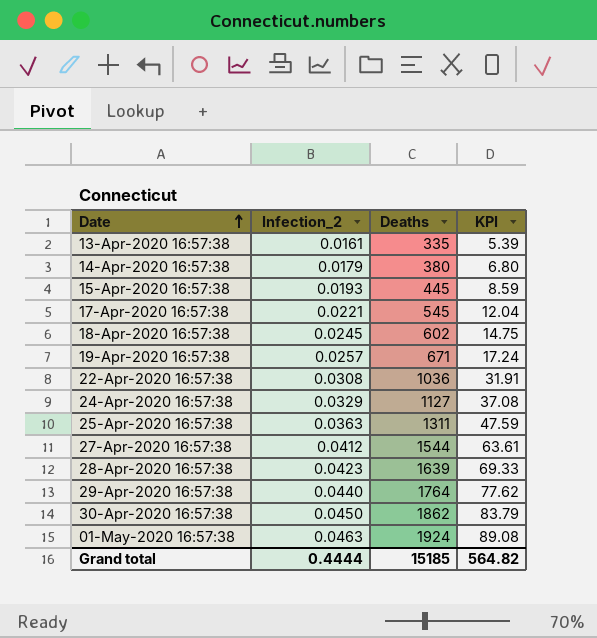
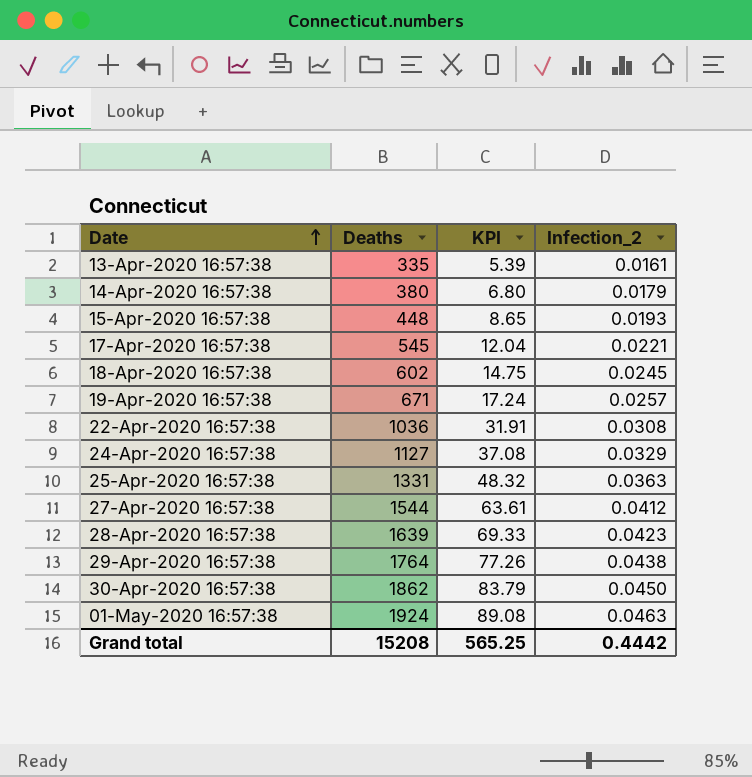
column Infection_2 | position: 2 -> 4
15-Apr-2020 16:57:38 | Deaths: 445 -> 448
15-Apr-2020 16:57:38 | KPI: 8.59 -> 8.65
25-Apr-2020 16:57:38 | Deaths: 1311 -> 1331
25-Apr-2020 16:57:38 | KPI: 47.59 -> 48.32
29-Apr-2020 16:57:38 | KPI: 77.62 -> 77.26
29-Apr-2020 16:57:38 | Infection_2: 0.0440 -> 0.0438
Grand total | Deaths: 15185 -> 15208
Grand total | KPI: 564.82 -> 565.25
Grand total | Infection_2: 0.4444 -> 0.4442

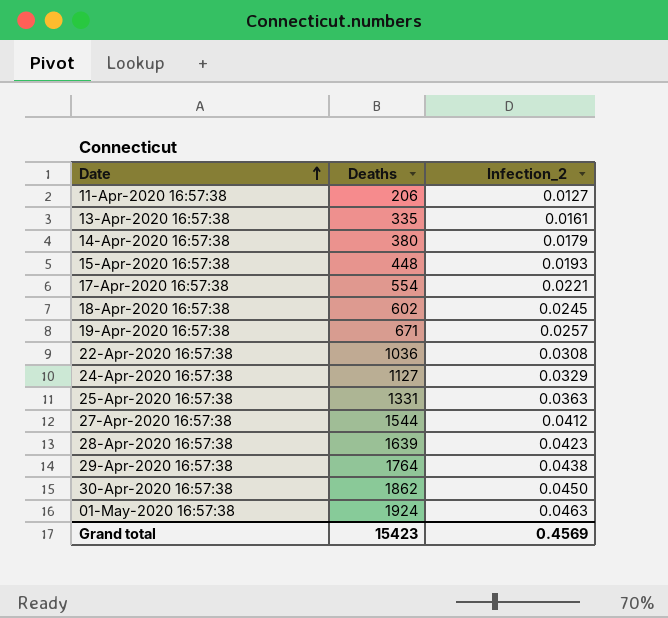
column KPI | formula: [Deaths] * [Infection_2] -> none
row 11-Apr-2020 16:57:38: none -> 206 | 0.0127
17-Apr-2020 16:57:38 | Deaths: 545 -> 554
Grand total | Deaths: 15208 -> 15423
Grand total | Infection_2: 0.4442 -> 0.4569

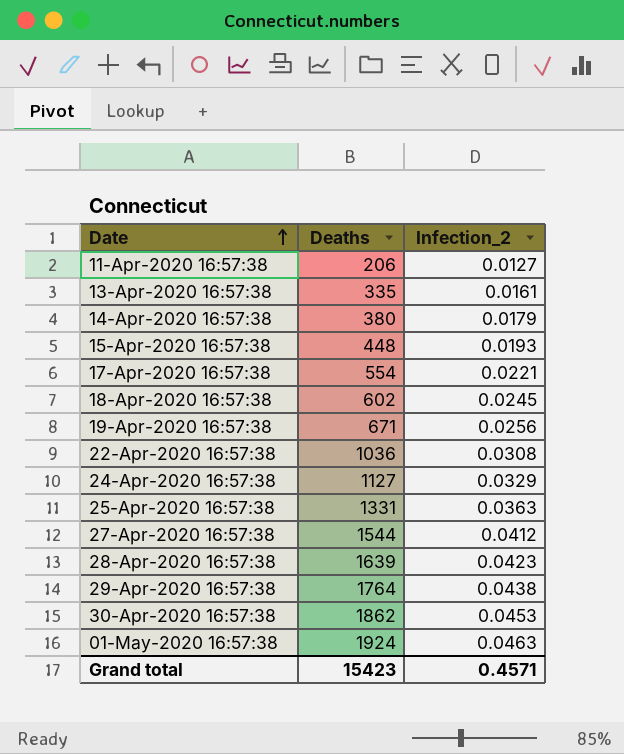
19-Apr-2020 16:57:38 | Infection_2: 0.0257 -> 0.0256
30-Apr-2020 16:57:38 | Infection_2: 0.0450 -> 0.0453
Grand total | Infection_2: 0.4569 -> 0.4571

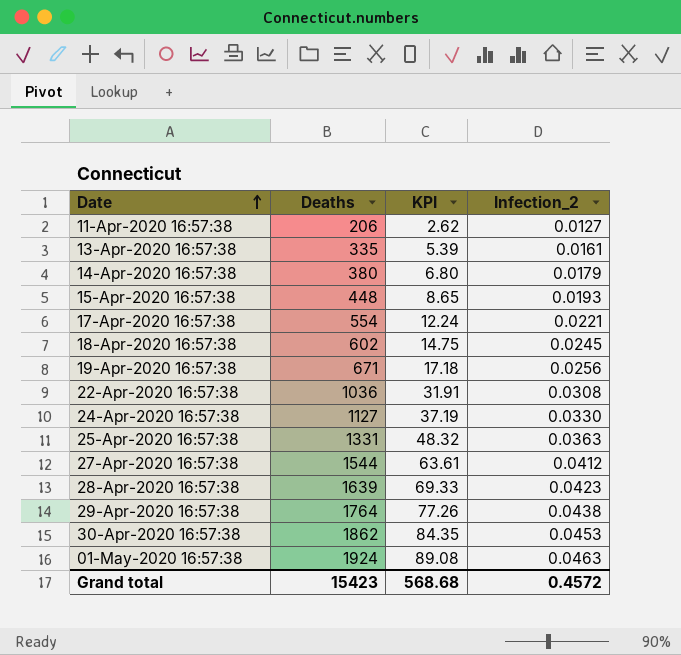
column KPI | formula: none -> [Deaths] * [Infection_2]
24-Apr-2020 16:57:38 | Infection_2: 0.0329 -> 0.0330
Grand total | Infection_2: 0.4571 -> 0.4572

